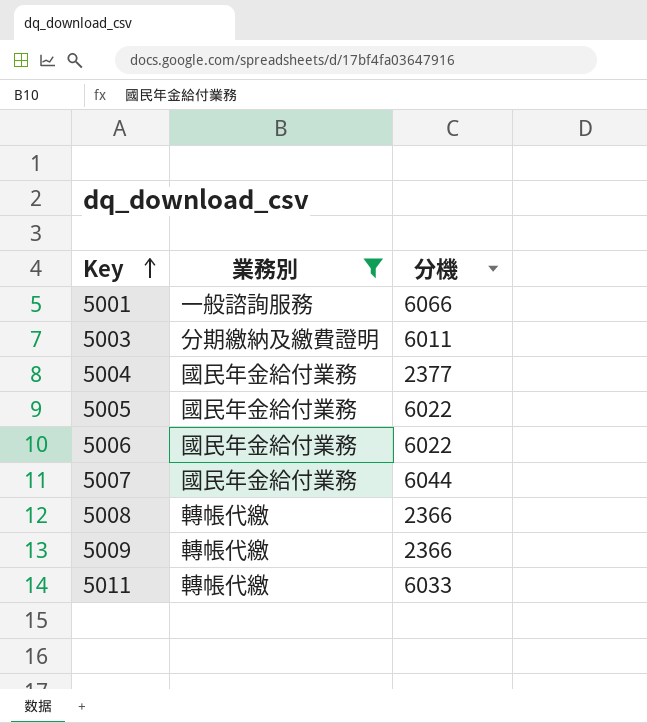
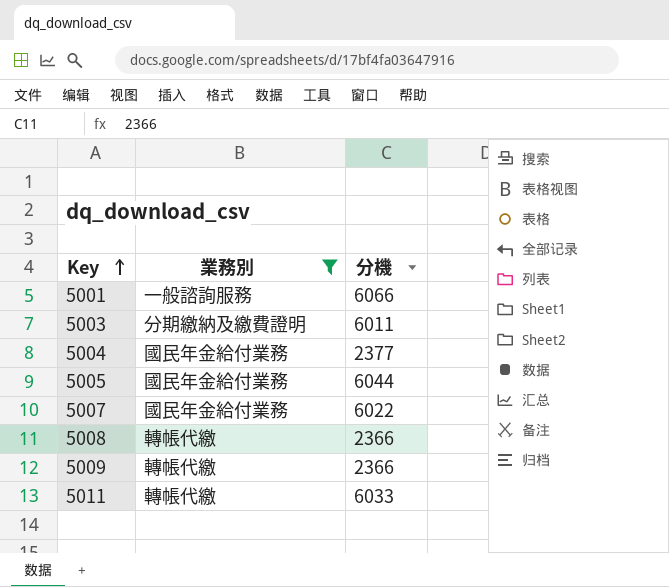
row 5006: 國民年金給付業務 | 6022 -> none
5005 | 分機: 6022 -> 6044
5007 | 分機: 6044 -> 6022

